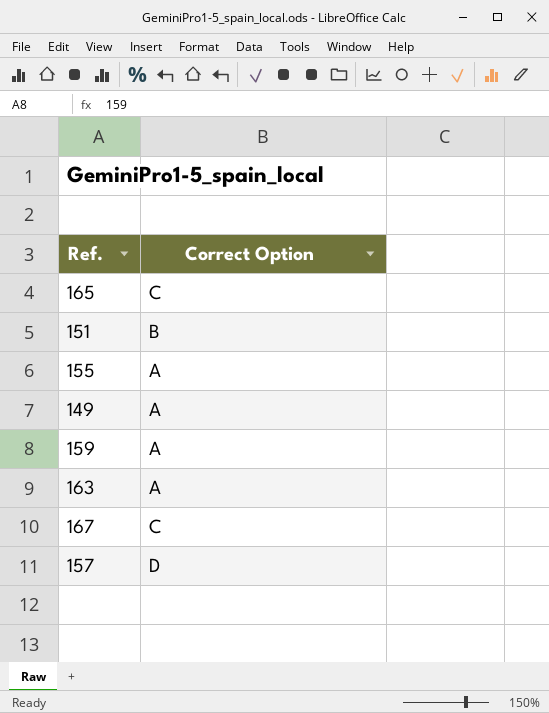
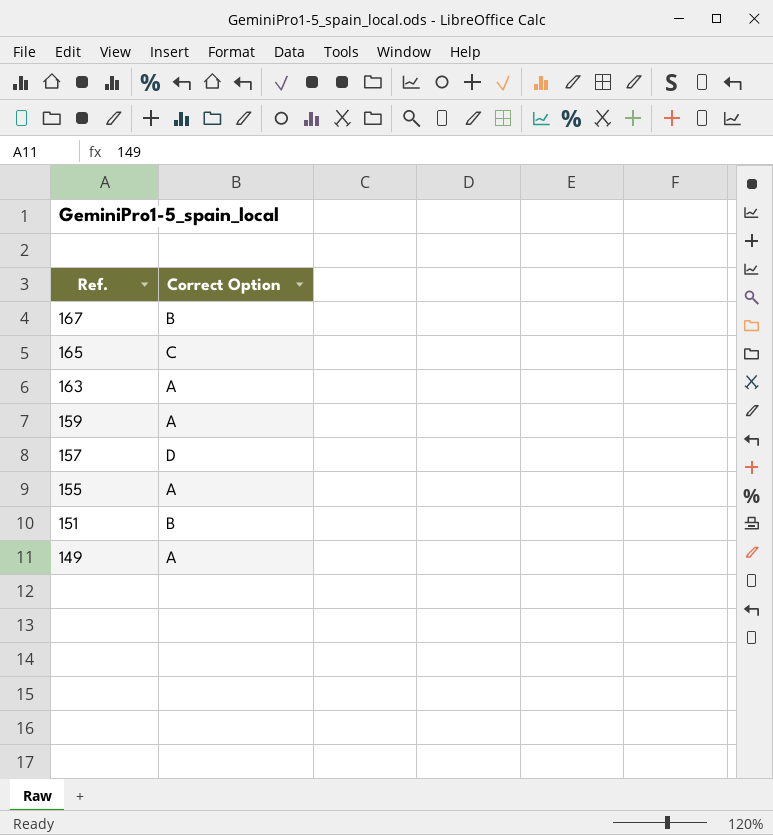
row order: none -> Ref. descending
167 | Correct Option: C -> B

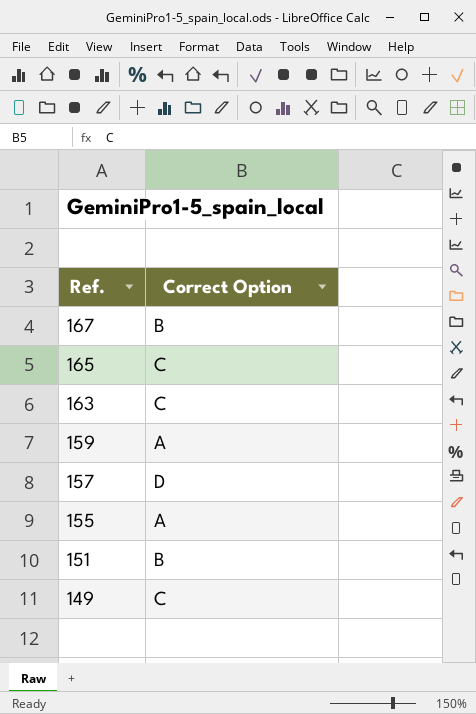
163 | Correct Option: A -> C
149 | Correct Option: A -> C

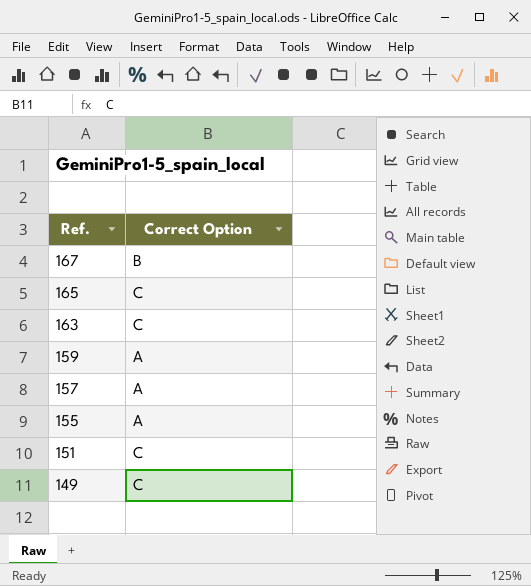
157 | Correct Option: D -> A
151 | Correct Option: B -> C

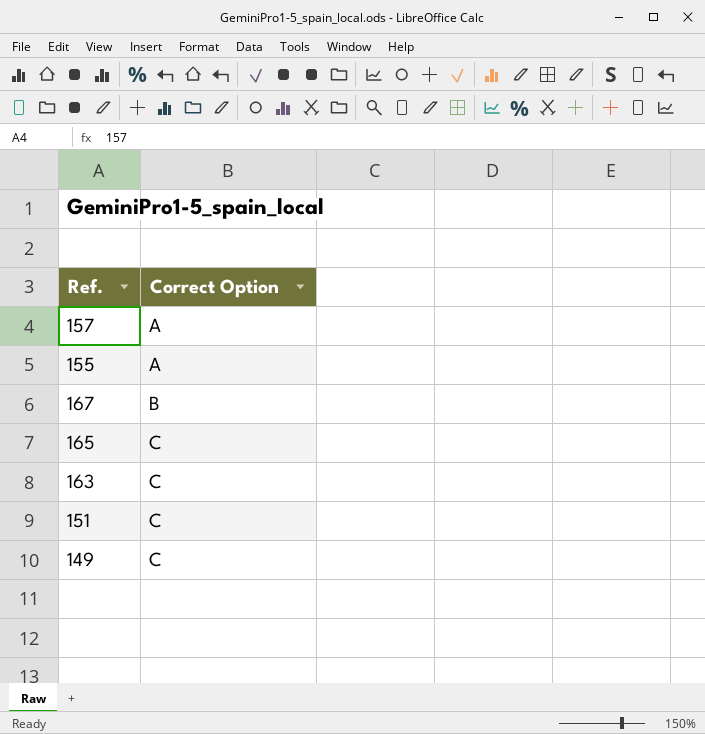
row order: Ref. descending -> Correct Option ascending
row 159: A -> none

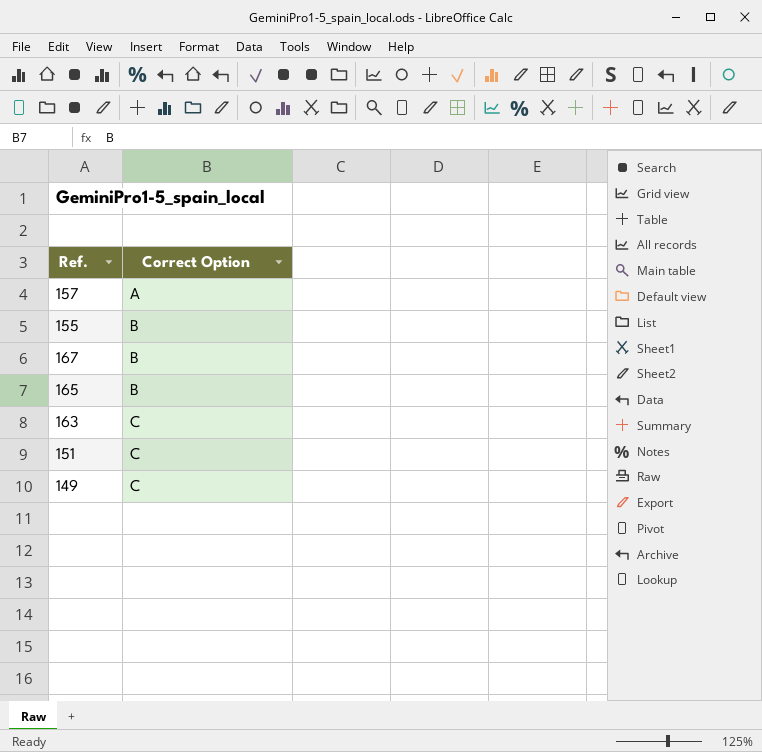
155 | Correct Option: A -> B
165 | Correct Option: C -> B

